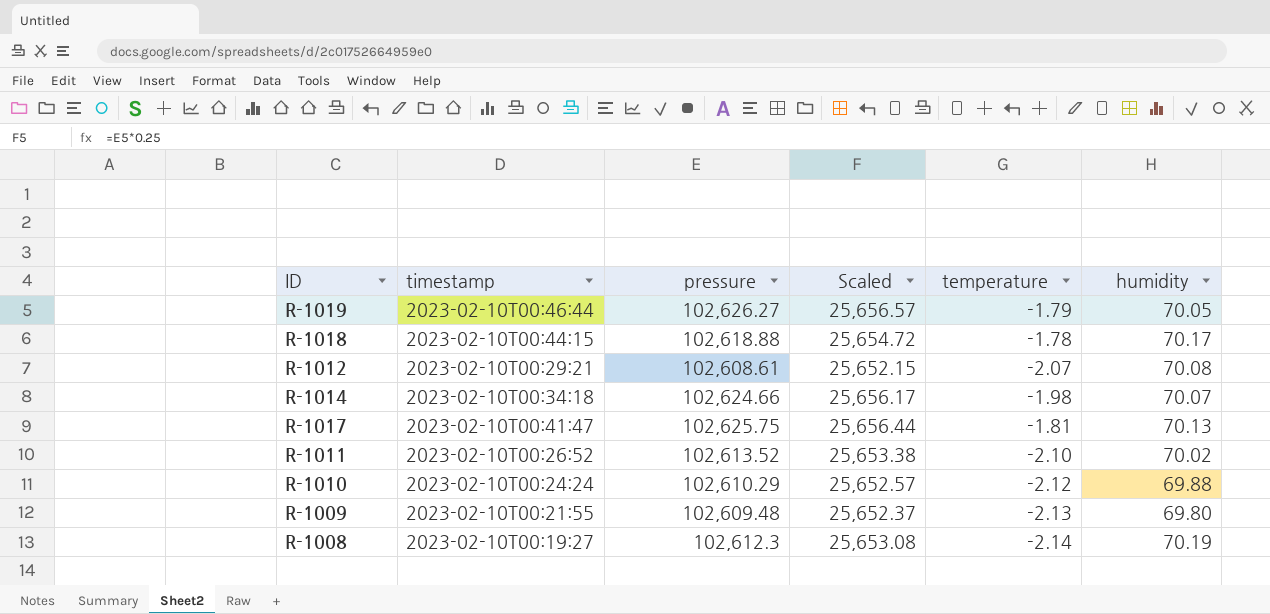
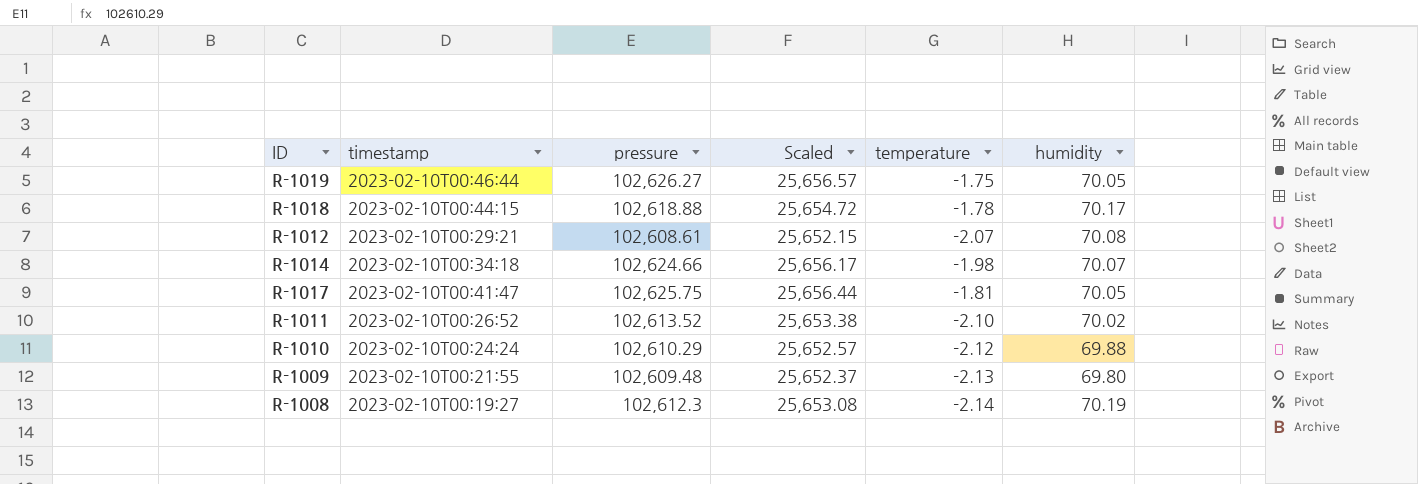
R-1019 | temperature: -1.79 -> -1.75
R-1017 | humidity: 70.13 -> 70.05

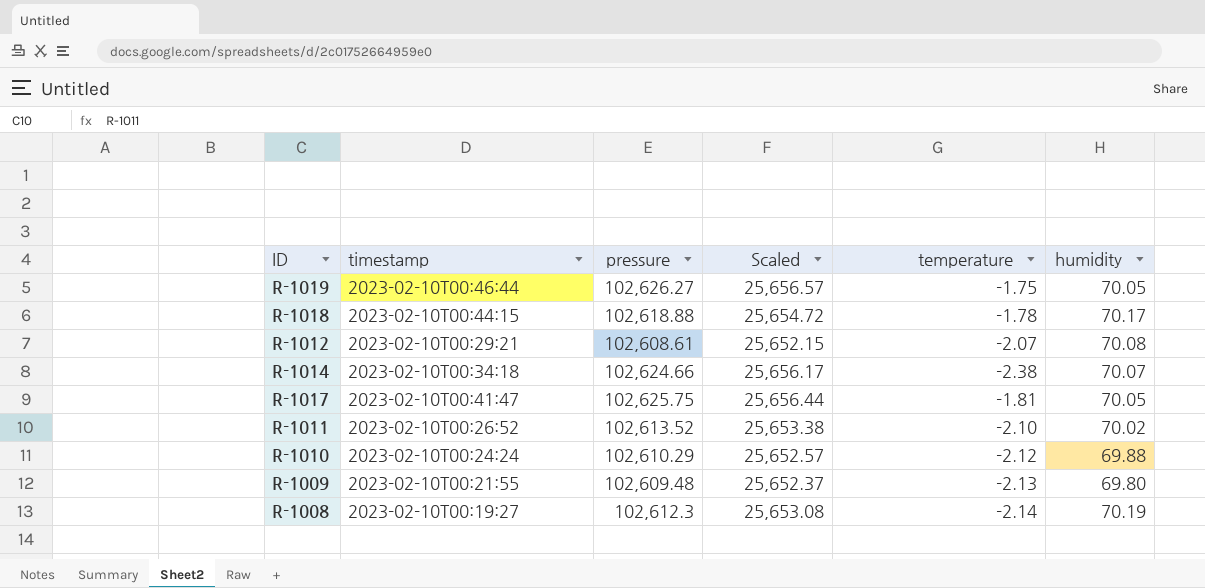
R-1014 | temperature: -1.98 -> -2.38

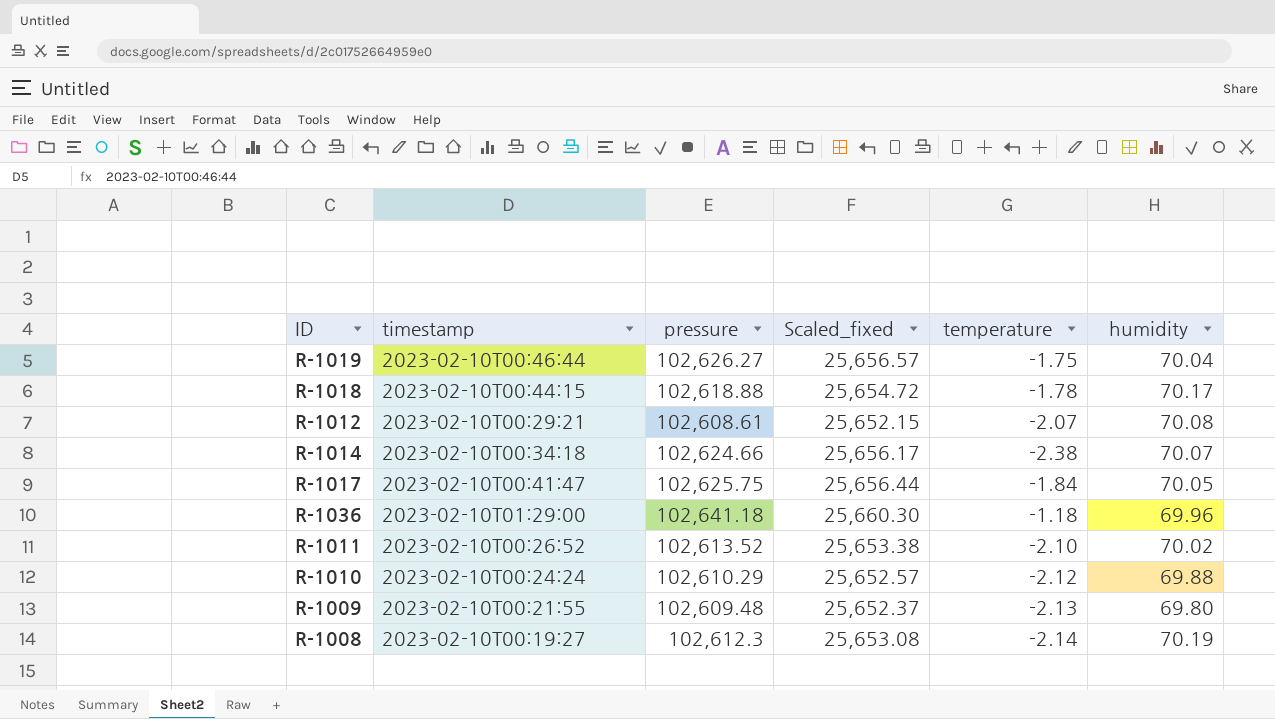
column name: Scaled -> Scaled_fixed
R-1019 | humidity: 70.05 -> 70.04
R-1017 | temperature: -1.81 -> -1.84
row R-1036: none -> 2023-02-10T01:29:00 | 102,641.18 | 25,660.30 | -1.18 | 69.96

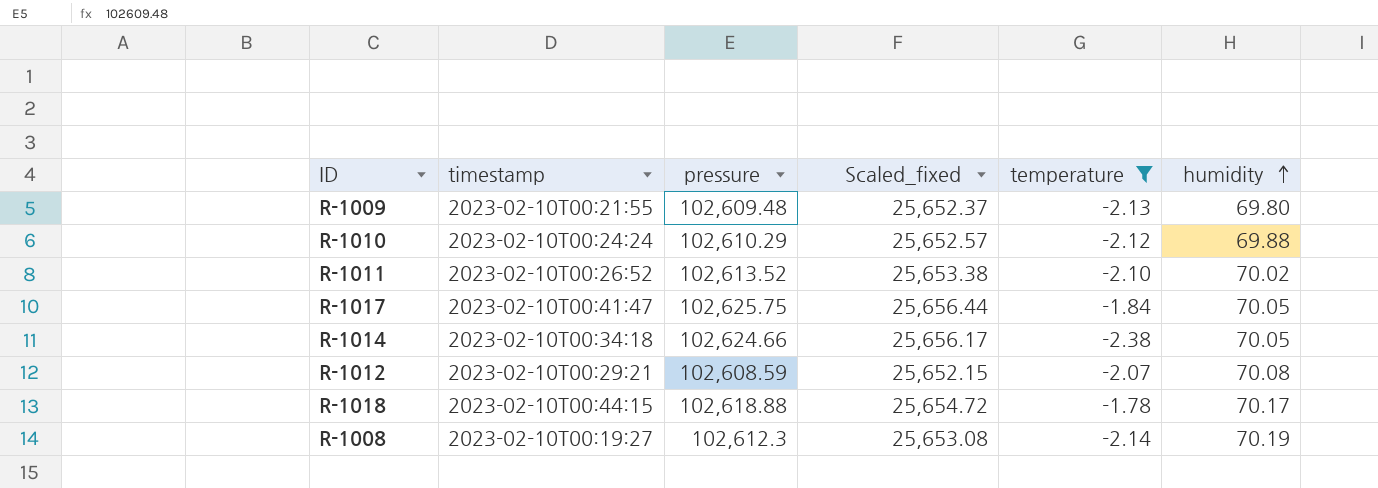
filter: none -> temperature <= -1.78
row order: none -> humidity ascending
R-1014 | humidity: 70.07 -> 70.05
R-1012 | pressure: 102,608.61 -> 102,608.59

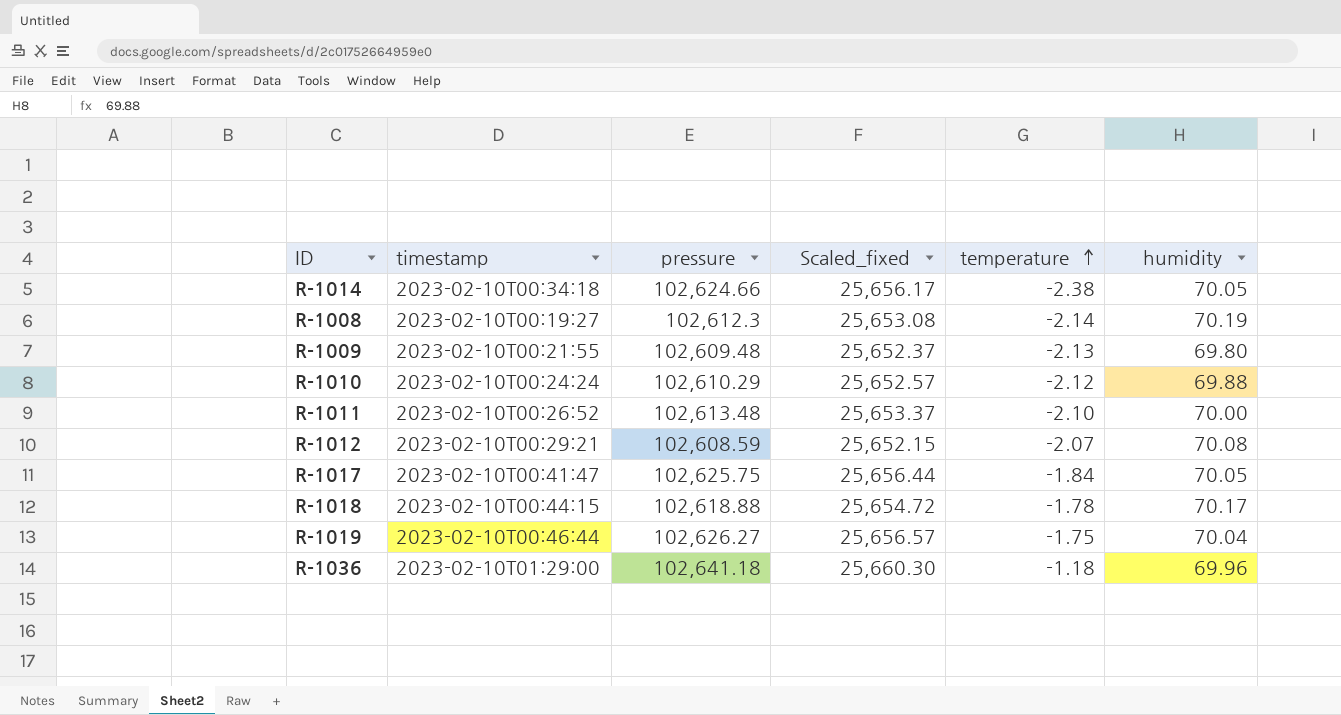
filter: temperature <= -1.78 -> none
row order: humidity ascending -> temperature ascending
R-1011 | pressure: 102,613.52 -> 102,613.48
R-1011 | Scaled_fixed: 25,653.38 -> 25,653.37
R-1011 | humidity: 70.02 -> 70.00

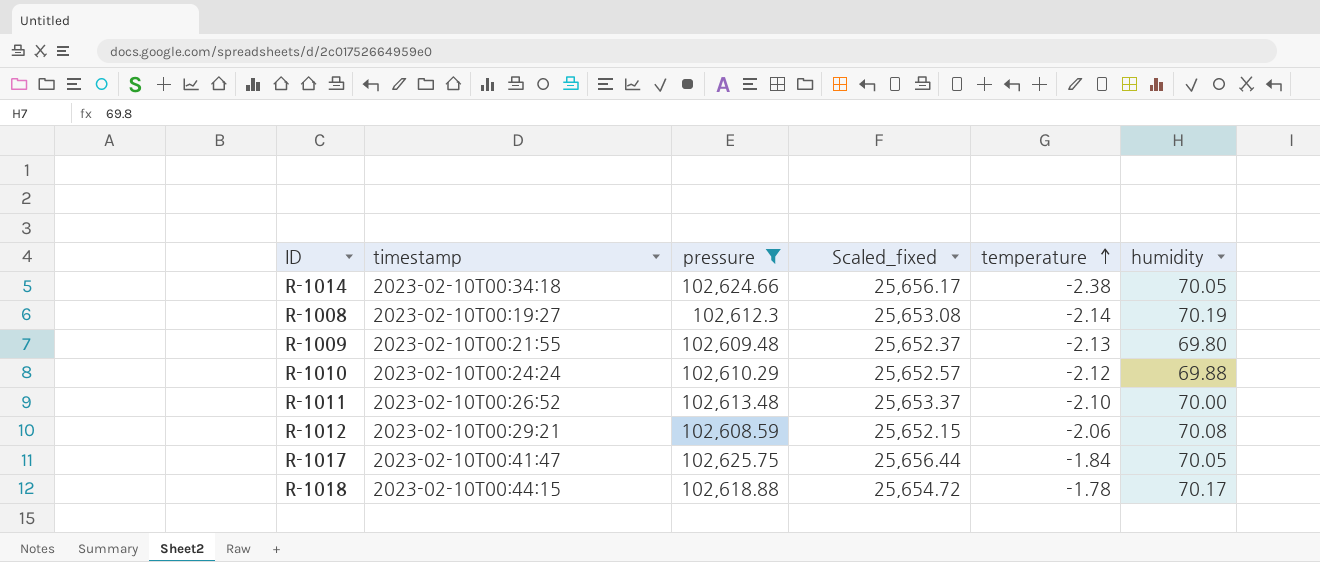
filter: none -> pressure <= 102,625.75
R-1012 | temperature: -2.07 -> -2.06

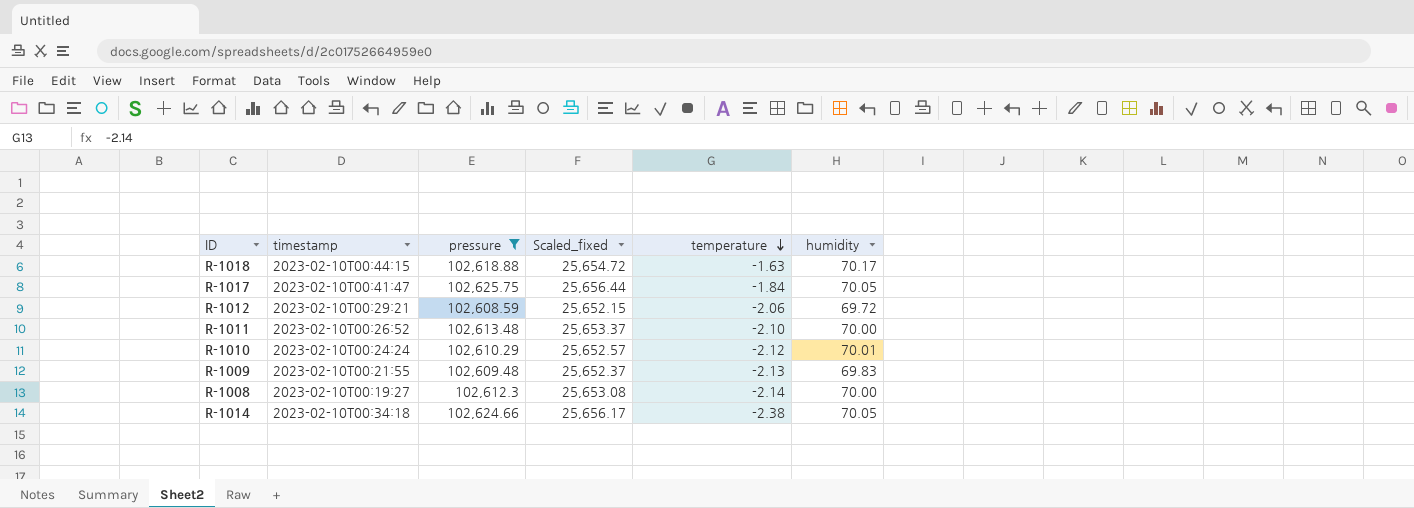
row order: temperature ascending -> temperature descending
R-1018 | temperature: -1.78 -> -1.63
R-1012 | humidity: 70.08 -> 69.72
R-1010 | humidity: 69.88 -> 70.01
R-1009 | humidity: 69.80 -> 69.83
R-1008 | humidity: 70.19 -> 70.00

